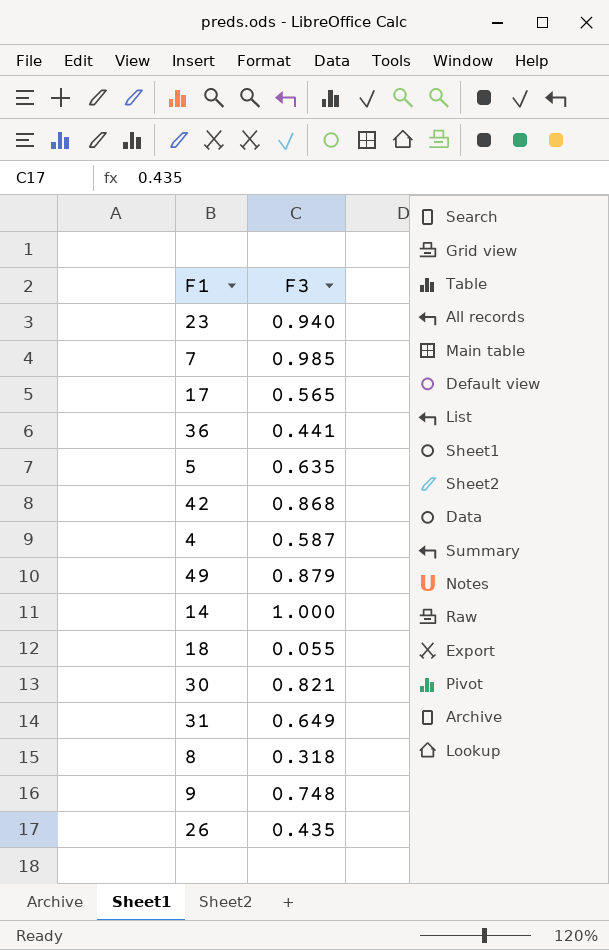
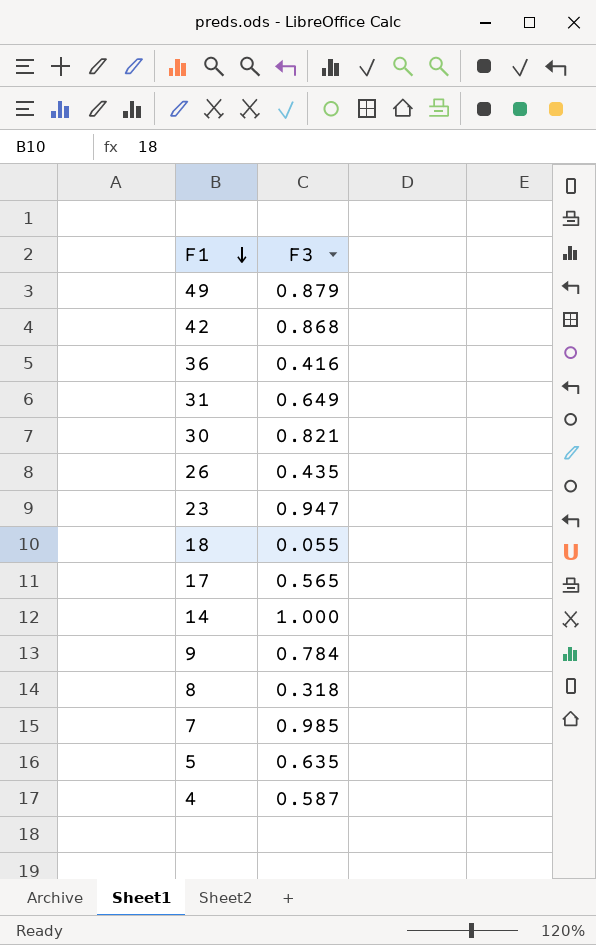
row order: none -> F1 descending
36 | F3: 0.441 -> 0.416
23 | F3: 0.940 -> 0.947
9 | F3: 0.748 -> 0.784

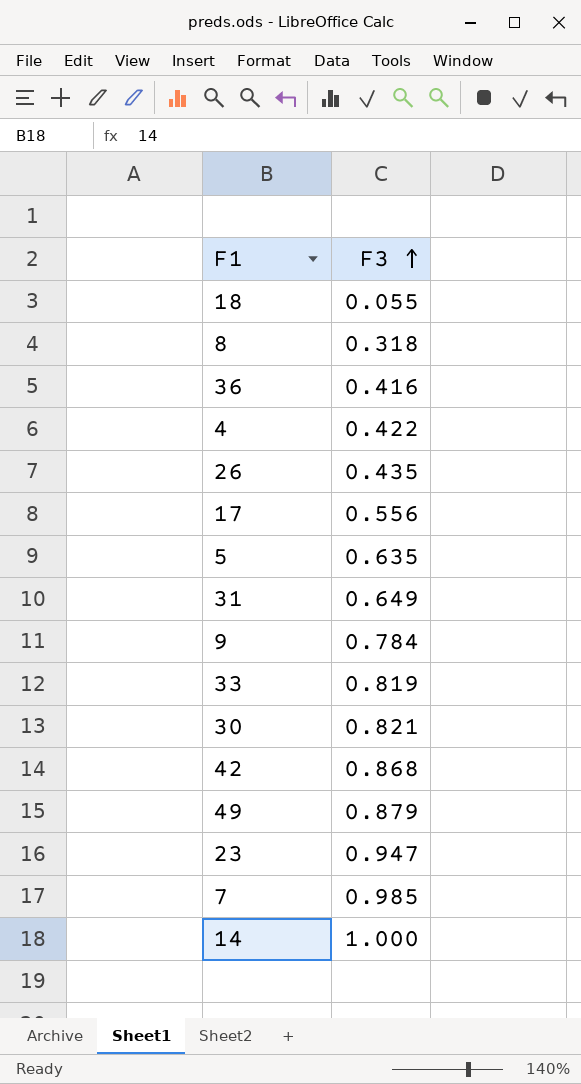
row order: F1 descending -> F3 ascending
4 | F3: 0.587 -> 0.422
17 | F3: 0.565 -> 0.556
row 33: none -> 0.819

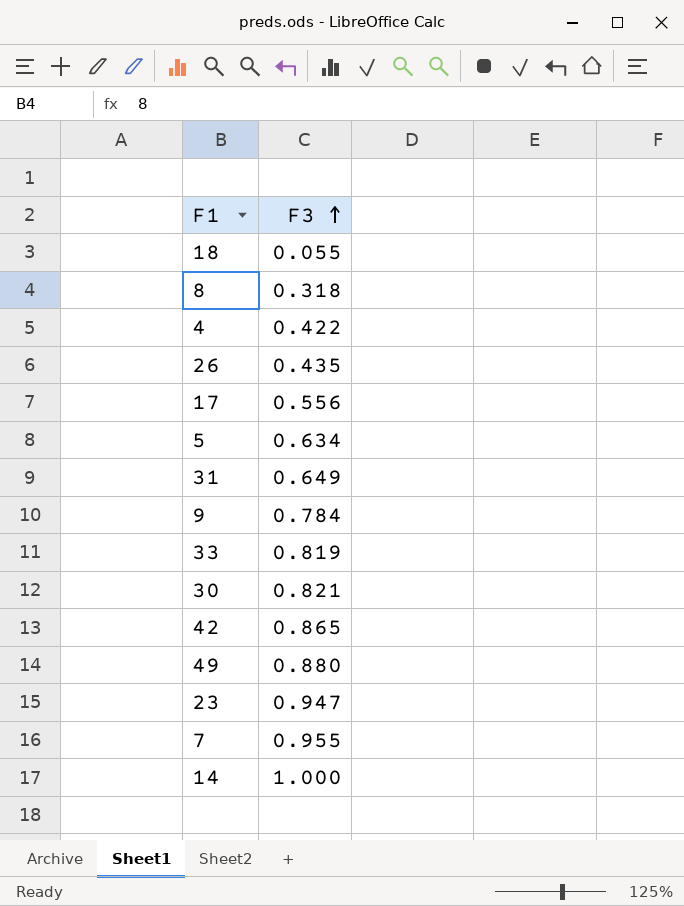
row 36: 0.416 -> none
5 | F3: 0.635 -> 0.634
42 | F3: 0.868 -> 0.865
49 | F3: 0.879 -> 0.880
7 | F3: 0.985 -> 0.955

